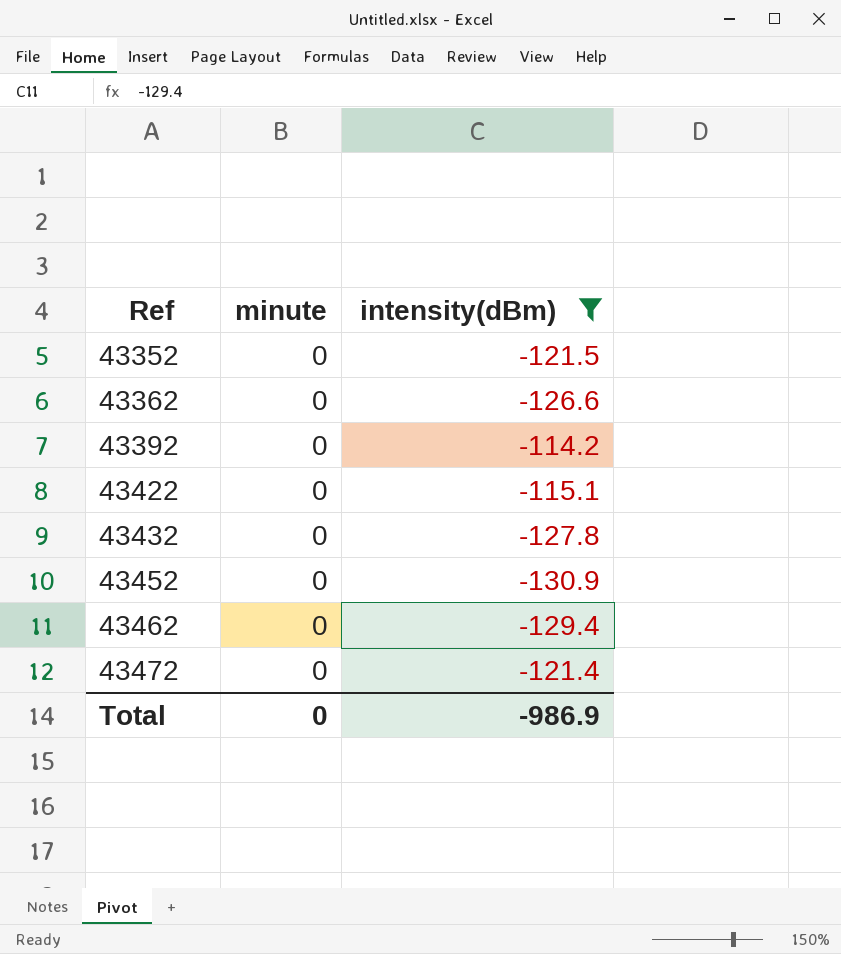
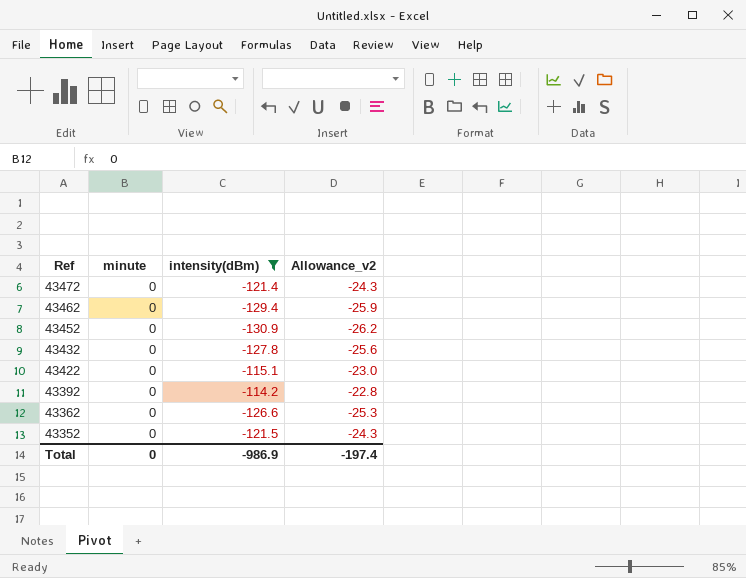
row order: Ref ascending -> Ref descending
column Allowance_v2 | formula: none -> [intensity(dBm)] * 0.2

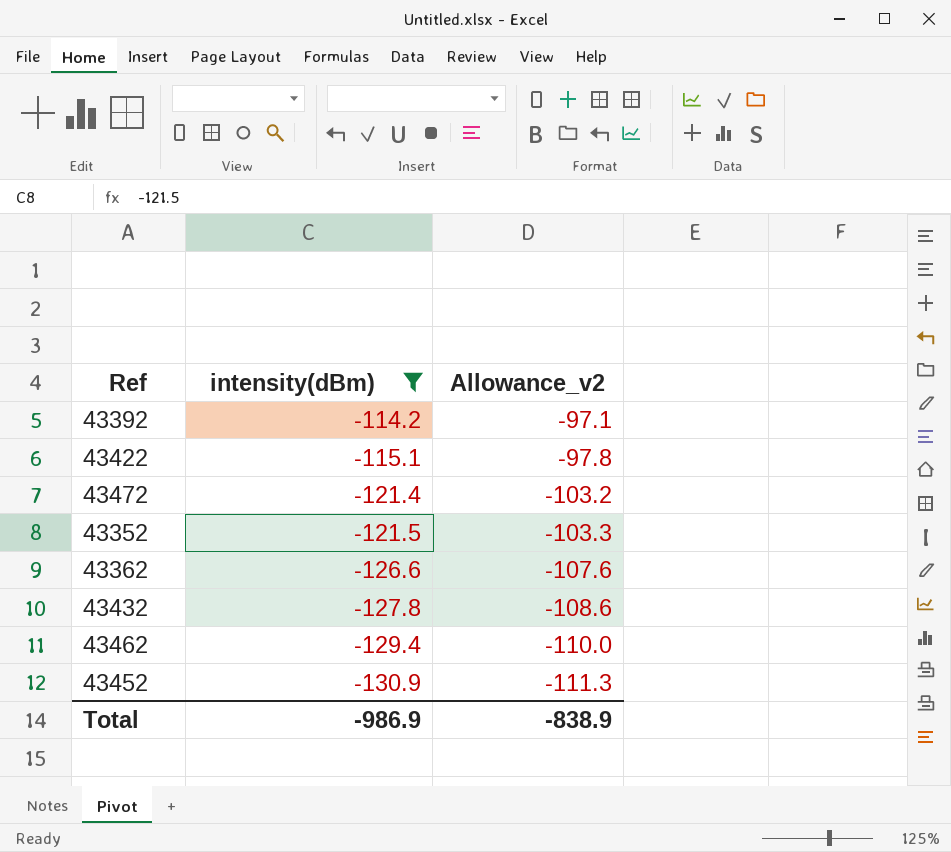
row order: Ref descending -> intensity(dBm) descending
column minute | position: 2 -> none
column Allowance_v2 | formula: [intensity(dBm)] * 0.2 -> [intensity(dBm)] * 0.85
Total | Allowance_v2: -197.4 -> -838.9

